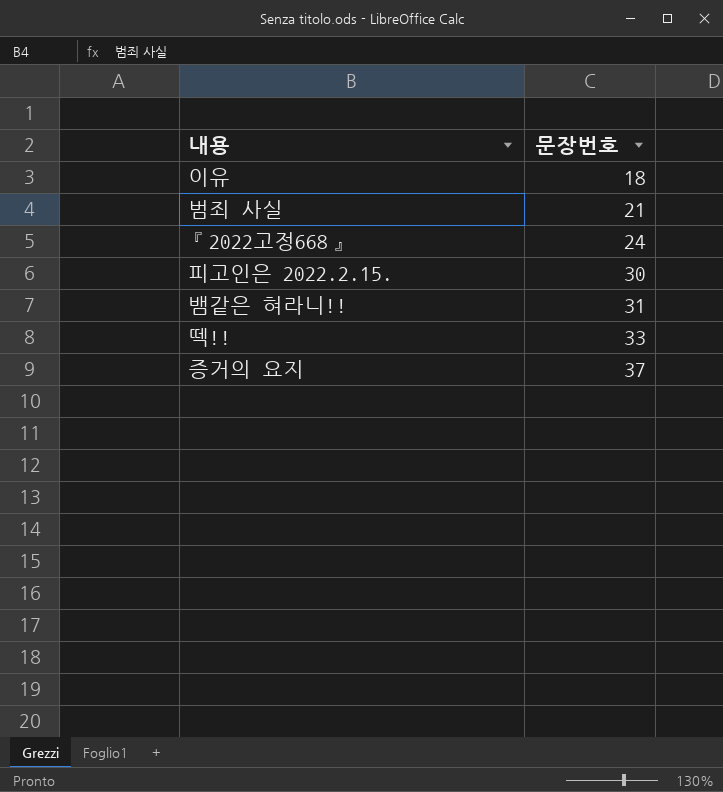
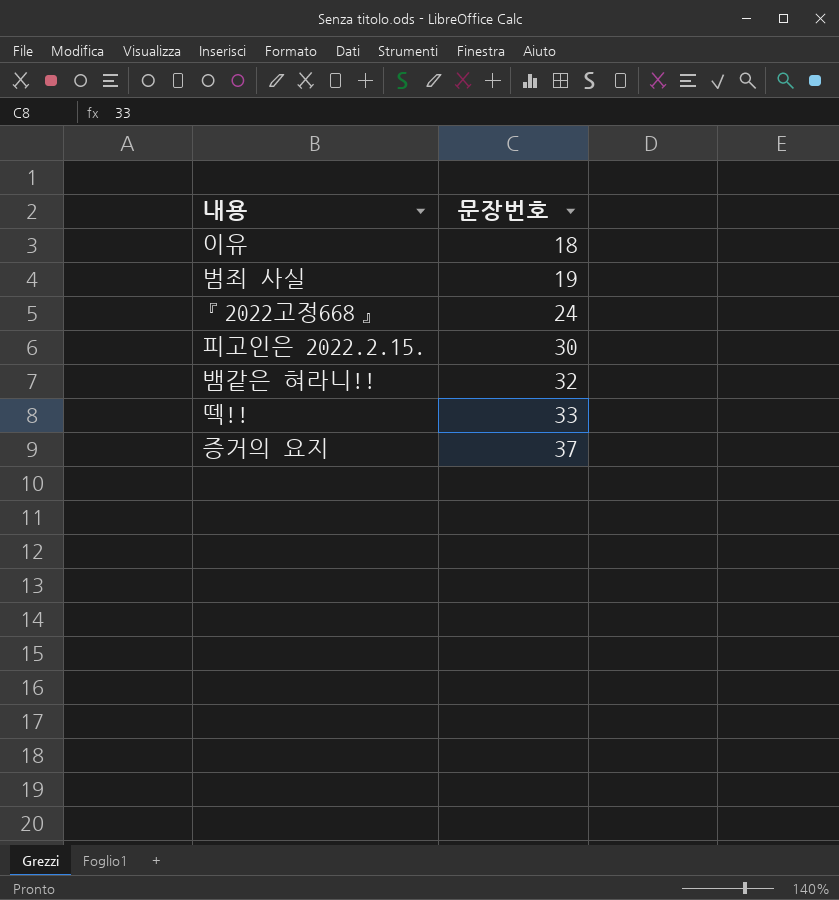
범죄 사실 | 문장번호: 21 -> 19
뱀같은 혀라니!! | 문장번호: 31 -> 32

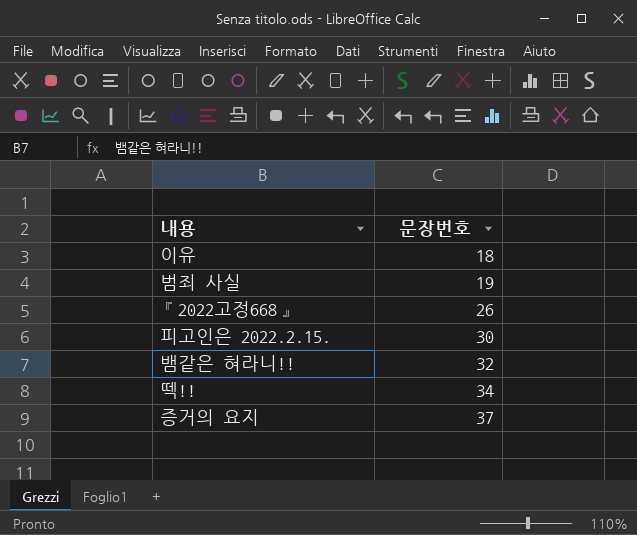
『2022고정668』 | 문장번호: 24 -> 26
떽!! | 문장번호: 33 -> 34

